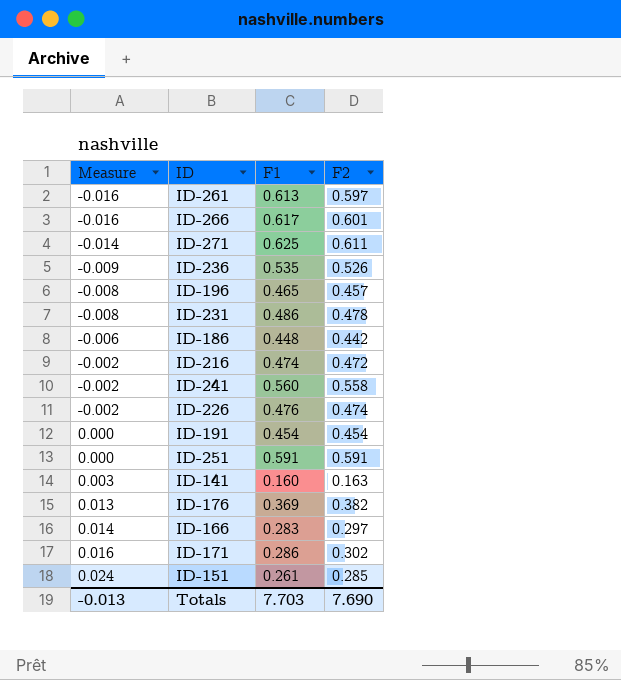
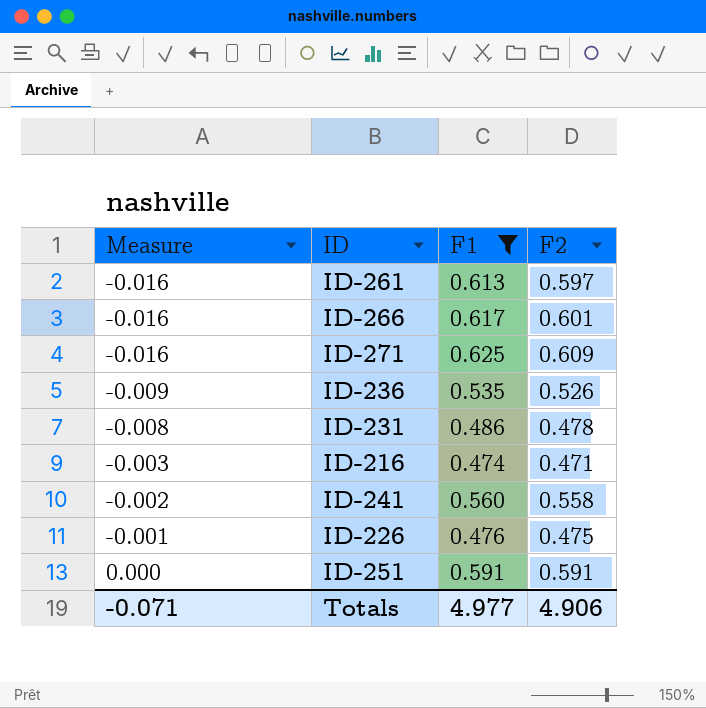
filter: none -> F1 >= 0.474
ID-271 | Measure: -0.014 -> -0.016
ID-271 | F2: 0.611 -> 0.609
ID-216 | Measure: -0.002 -> -0.003
ID-216 | F2: 0.472 -> 0.471
ID-226 | Measure: -0.002 -> -0.001
ID-226 | F2: 0.474 -> 0.475
Totals | Measure: -0.013 -> -0.071
Totals | F1: 7.703 -> 4.977
Totals | F2: 7.690 -> 4.906

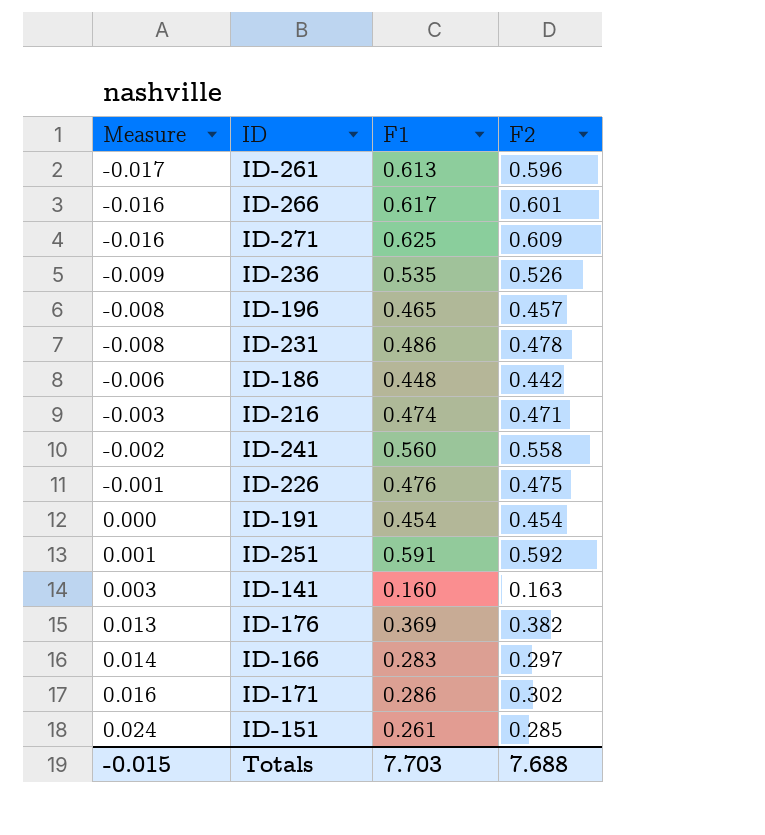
filter: F1 >= 0.474 -> none
ID-261 | Measure: -0.016 -> -0.017
ID-261 | F2: 0.597 -> 0.596
ID-251 | Measure: 0.000 -> 0.001
ID-251 | F2: 0.591 -> 0.592
Totals | Measure: -0.071 -> -0.015
Totals | F1: 4.977 -> 7.703
Totals | F2: 4.906 -> 7.688

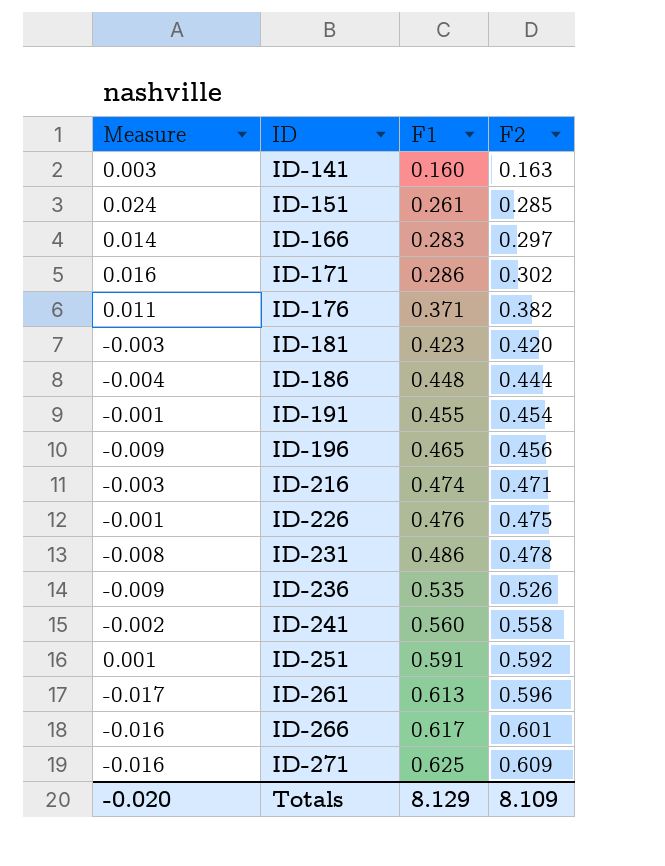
row order: Measure ascending -> ID ascending
ID-176 | Measure: 0.013 -> 0.011
ID-176 | F1: 0.369 -> 0.371
row ID-181: none -> -0.003 | 0.423 | 0.420
ID-186 | Measure: -0.006 -> -0.004
ID-186 | F2: 0.442 -> 0.444
ID-191 | Measure: 0.000 -> -0.001
ID-191 | F1: 0.454 -> 0.455
ID-196 | Measure: -0.008 -> -0.009
ID-196 | F2: 0.457 -> 0.456
Totals | Measure: -0.015 -> -0.020
Totals | F1: 7.703 -> 8.129
Totals | F2: 7.688 -> 8.109

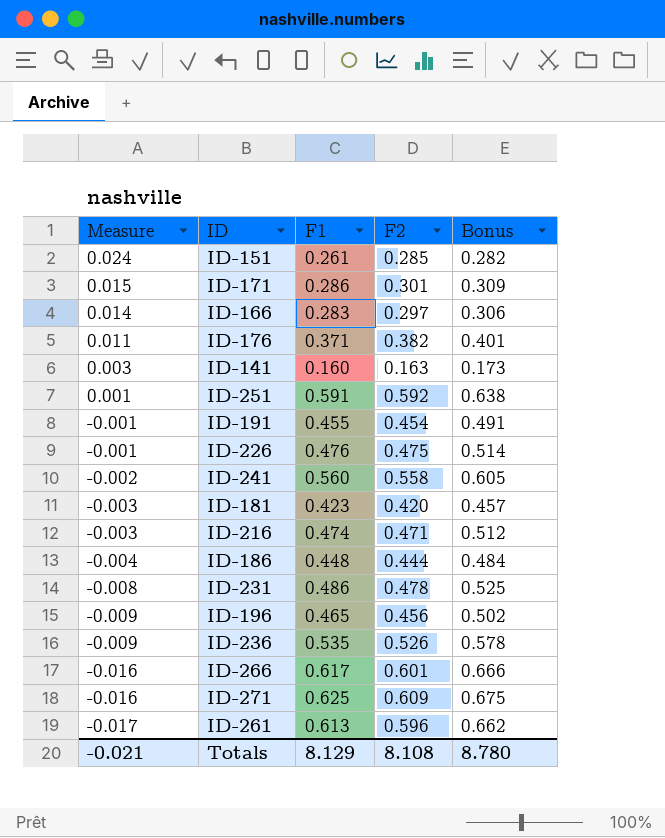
row order: ID ascending -> Measure descending
column Bonus | formula: none -> [F1] * 1.08
ID-171 | Measure: 0.016 -> 0.015
ID-171 | F2: 0.302 -> 0.301
Totals | Measure: -0.020 -> -0.021
Totals | F2: 8.109 -> 8.108

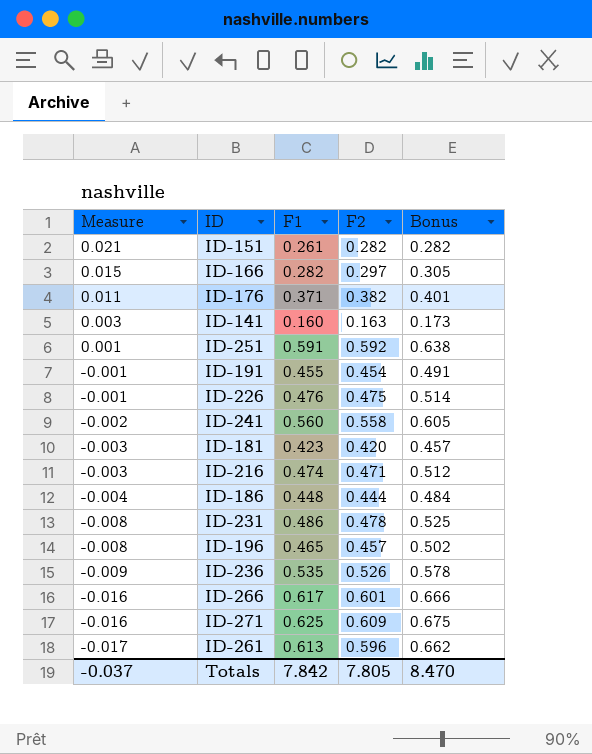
row ID-171: 0.015 | 0.286 | 0.301 | 0.309 -> none
ID-151 | Measure: 0.024 -> 0.021
ID-151 | F2: 0.285 -> 0.282
ID-166 | Measure: 0.014 -> 0.015
ID-166 | F1: 0.283 -> 0.282
ID-166 | Bonus: 0.306 -> 0.305
ID-196 | Measure: -0.009 -> -0.008
ID-196 | F2: 0.456 -> 0.457
Totals | Measure: -0.021 -> -0.037
Totals | F1: 8.129 -> 7.842
Totals | F2: 8.108 -> 7.805
Totals | Bonus: 8.780 -> 8.470

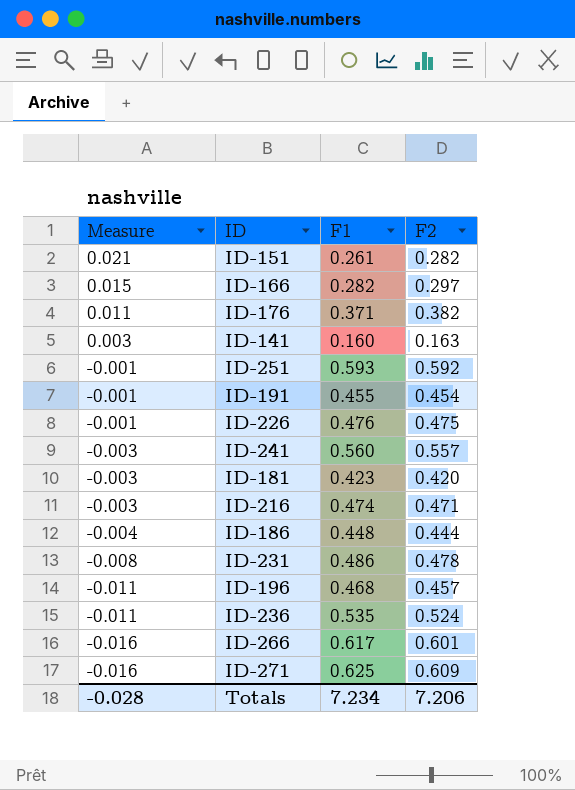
column Bonus | formula: [F1] * 1.08 -> none
row ID-261: -0.017 | 0.613 | 0.596 | 0.662 -> none
ID-251 | Measure: 0.001 -> -0.001
ID-251 | F1: 0.591 -> 0.593
ID-241 | Measure: -0.002 -> -0.003
ID-241 | F2: 0.558 -> 0.557
ID-196 | Measure: -0.008 -> -0.011
ID-196 | F1: 0.465 -> 0.468
ID-236 | Measure: -0.009 -> -0.011
ID-236 | F2: 0.526 -> 0.524
Totals | Measure: -0.037 -> -0.028
Totals | F1: 7.842 -> 7.234
Totals | F2: 7.805 -> 7.206

